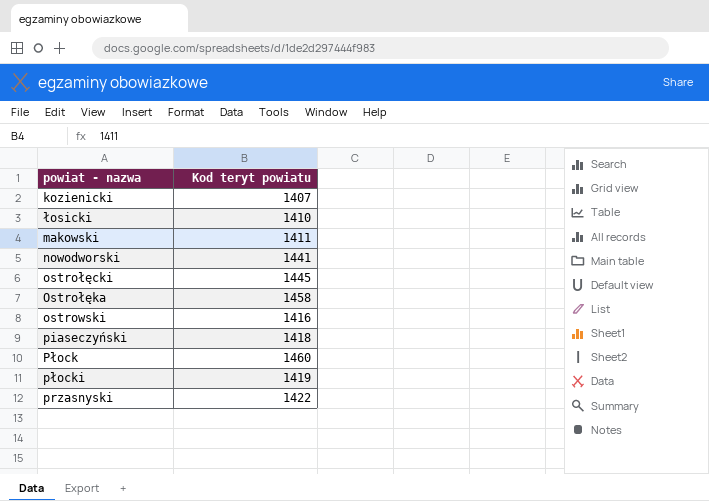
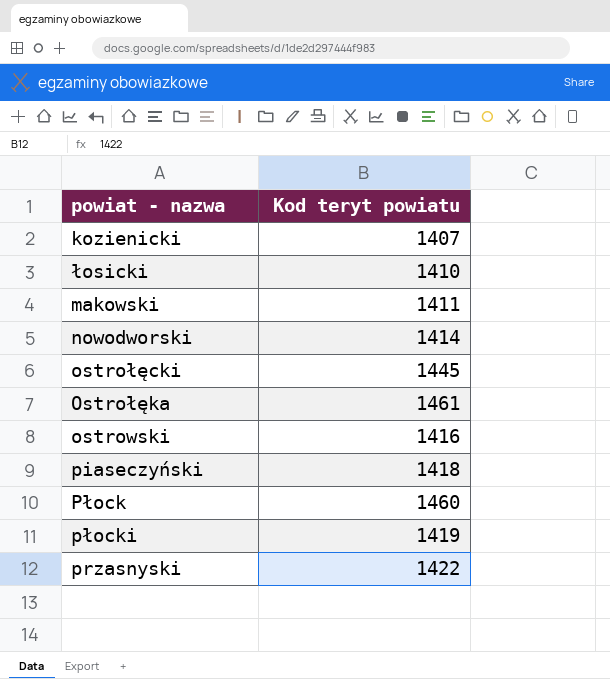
nowodworski | Kod teryt powiatu: 1441 -> 1414
Ostrołęka | Kod teryt powiatu: 1458 -> 1461

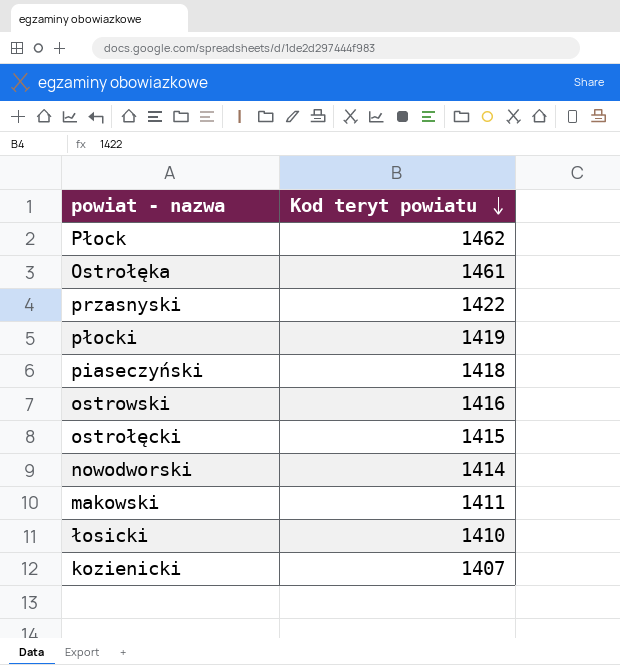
row order: none -> Kod teryt powiatu descending
Płock | Kod teryt powiatu: 1460 -> 1462
ostrołęcki | Kod teryt powiatu: 1445 -> 1415

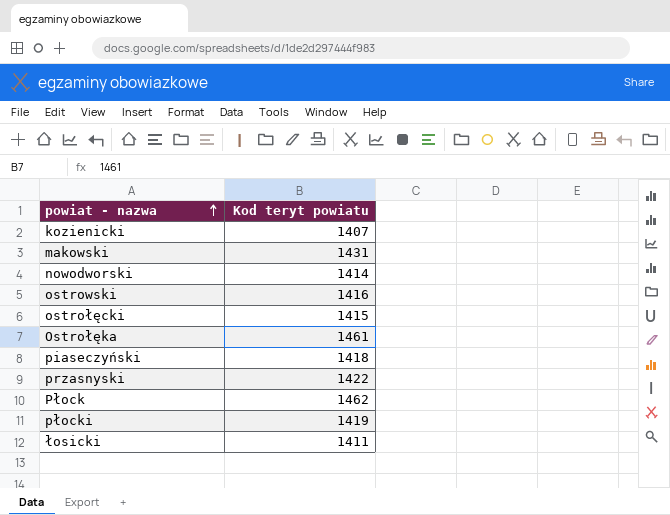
row order: Kod teryt powiatu descending -> powiat - nazwa ascending
makowski | Kod teryt powiatu: 1411 -> 1431
łosicki | Kod teryt powiatu: 1410 -> 1411

